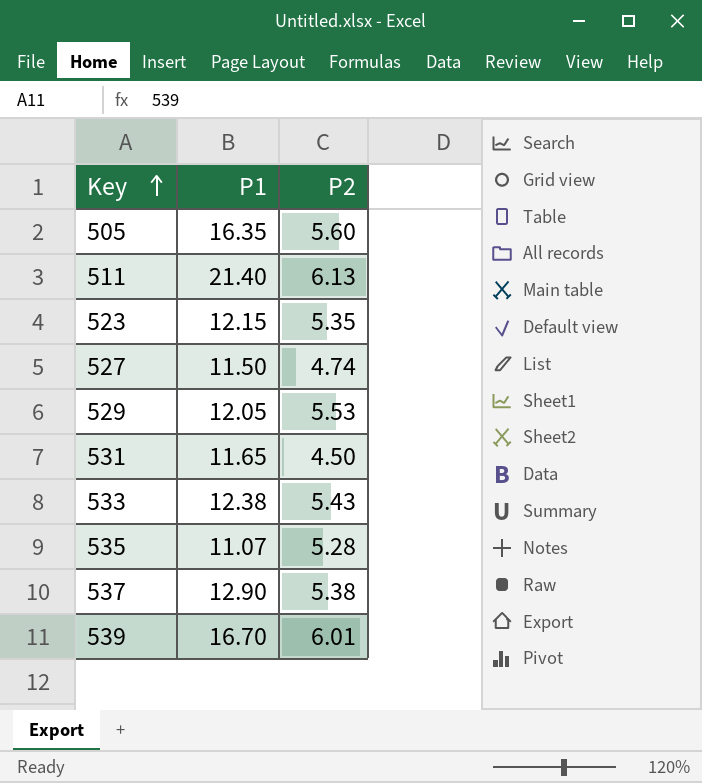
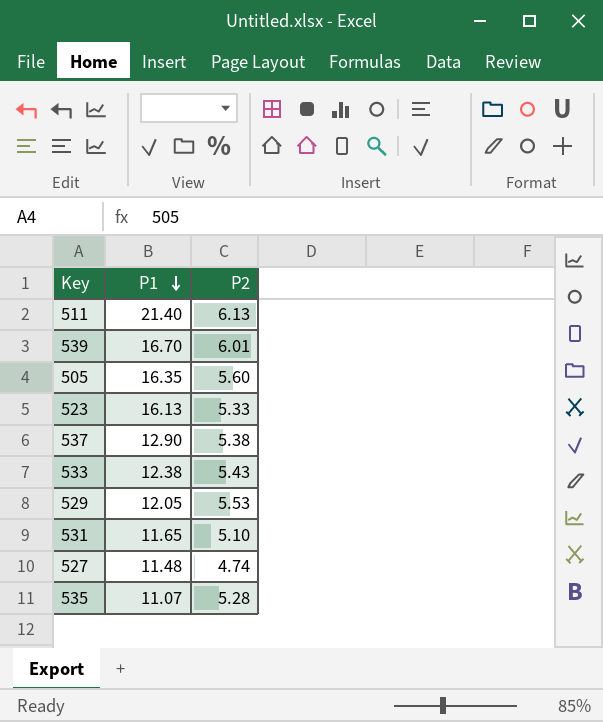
row order: Key ascending -> P1 descending
523 | P1: 12.15 -> 16.13
523 | P2: 5.35 -> 5.33
531 | P2: 4.50 -> 5.10
527 | P1: 11.50 -> 11.48

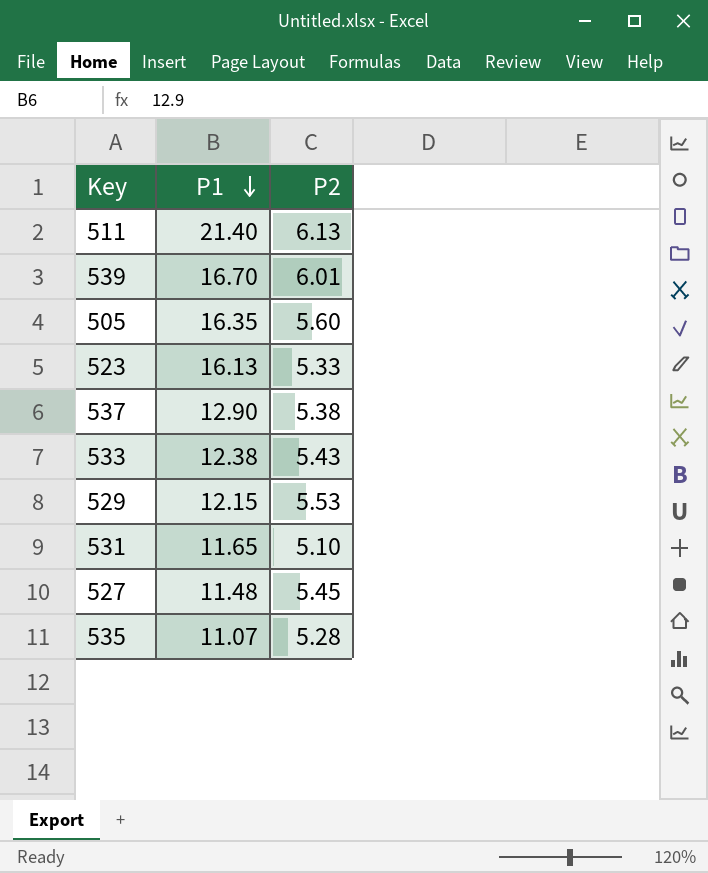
529 | P1: 12.05 -> 12.15
527 | P2: 4.74 -> 5.45

